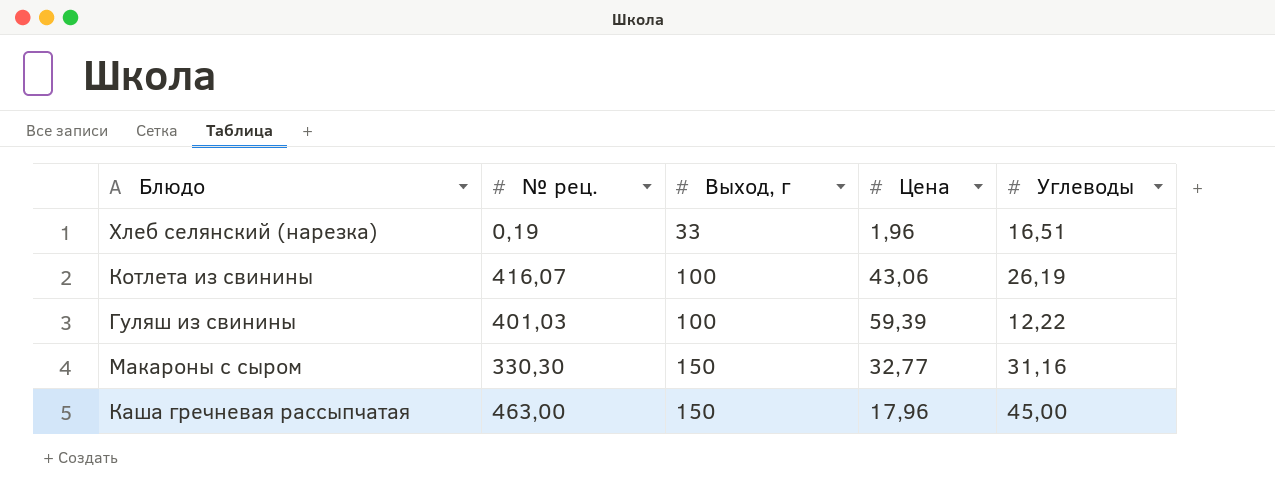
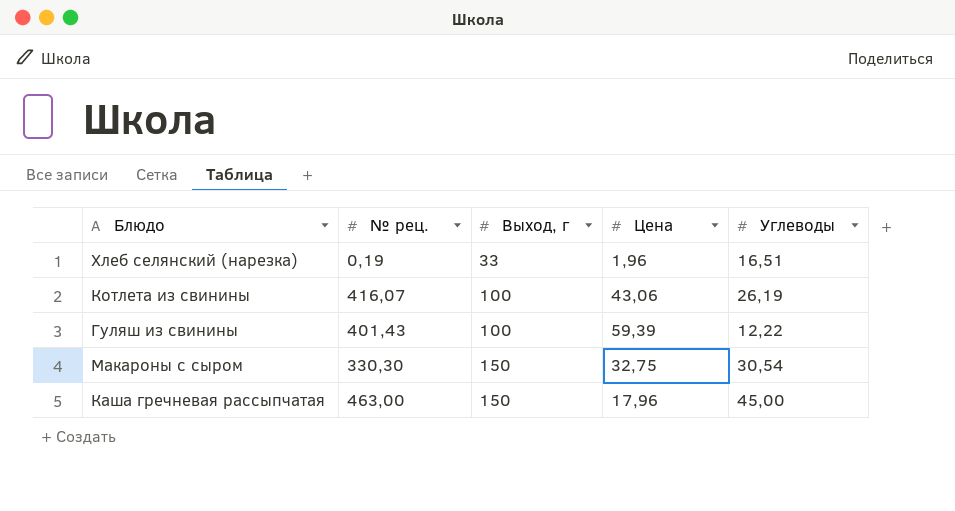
Гуляш из свинины | № рец.: 401,03 -> 401,43
Макароны с сыром | Цена: 32,77 -> 32,75
Макароны с сыром | Углеводы: 31,16 -> 30,54

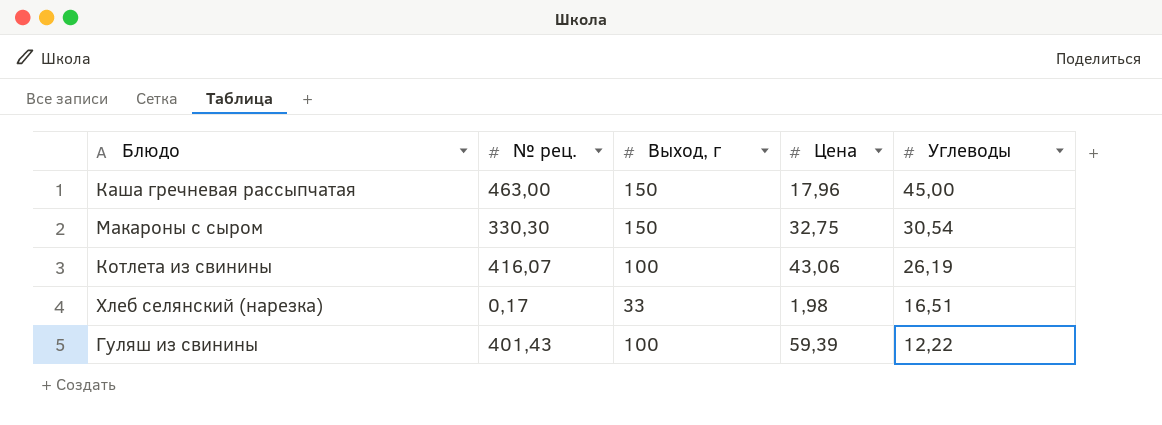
row order: Выход, г ascending -> Углеводы descending
Хлеб селянский (нарезка) | № рец.: 0,19 -> 0,17
Хлеб селянский (нарезка) | Цена: 1,96 -> 1,98

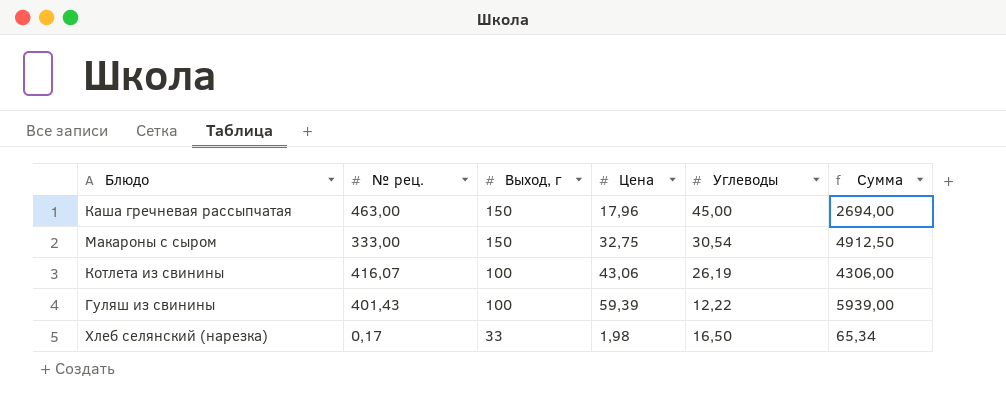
row order: Углеводы descending -> Выход, г descending
column Сумма | formula: none -> [Выход, г] * [Цена]
Макароны с сыром | № рец.: 330,30 -> 333,00
Хлеб селянский (нарезка) | Углеводы: 16,51 -> 16,50

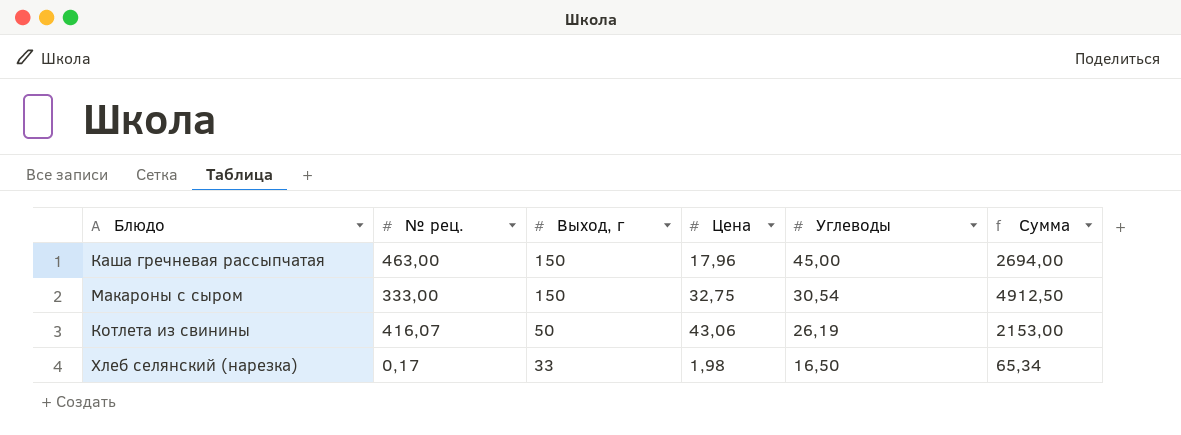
row Гуляш из свинины: 401,43 | 100 | 59,39 | 12,22 | 5939,00 -> none
Котлета из свинины | Выход, г: 100 -> 50
Котлета из свинины | Сумма: 4306,00 -> 2153,00

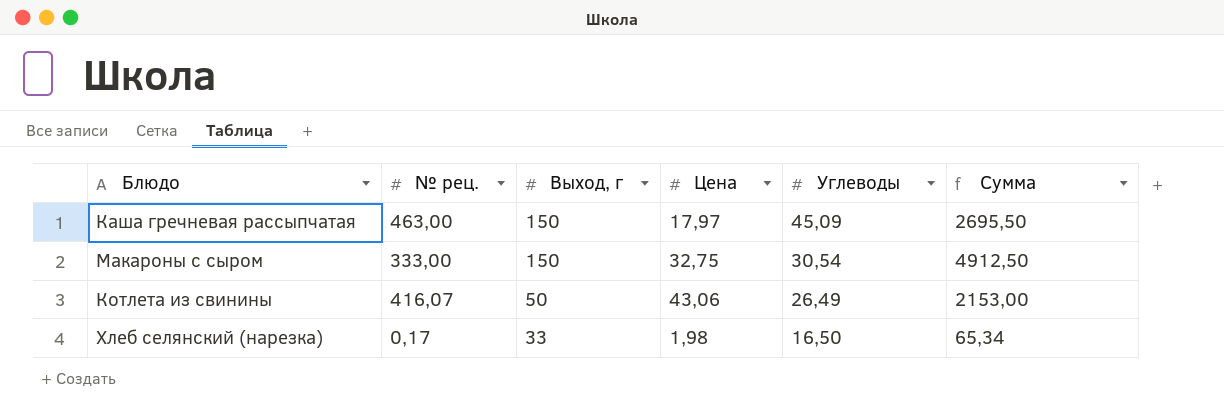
Каша гречневая рассыпчатая | Цена: 17,96 -> 17,97
Каша гречневая рассыпчатая | Углеводы: 45,00 -> 45,09
Каша гречневая рассыпчатая | Сумма: 2694,00 -> 2695,50
Котлета из свинины | Углеводы: 26,19 -> 26,49

